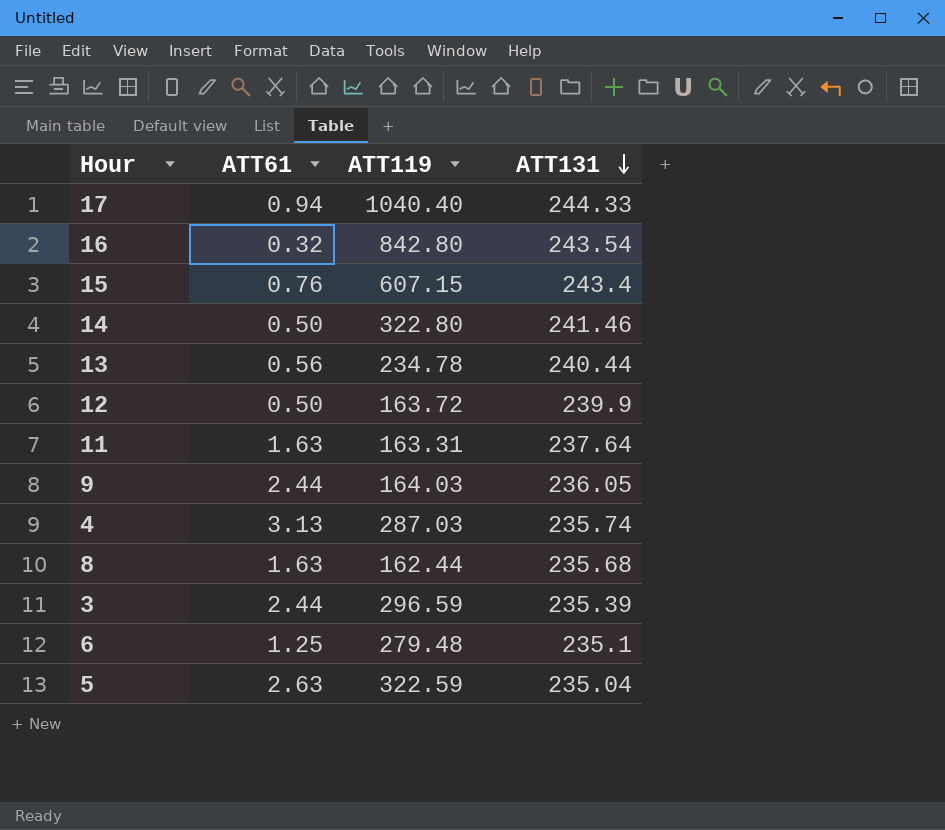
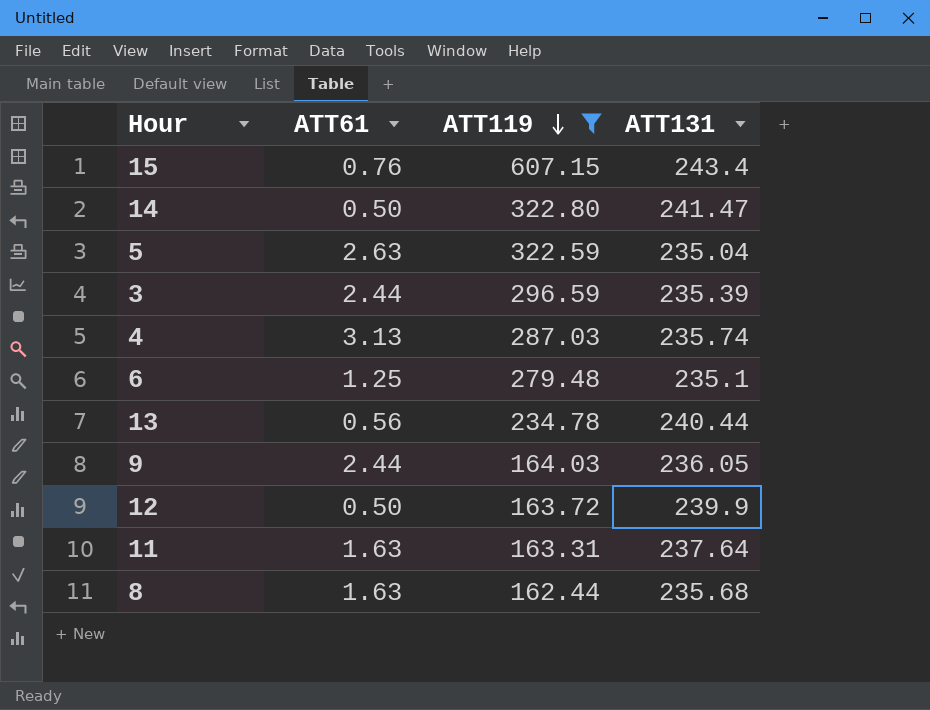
filter: none -> ATT119 <= 607.15
row order: ATT131 descending -> ATT119 descending
14 | ATT131: 241.46 -> 241.47

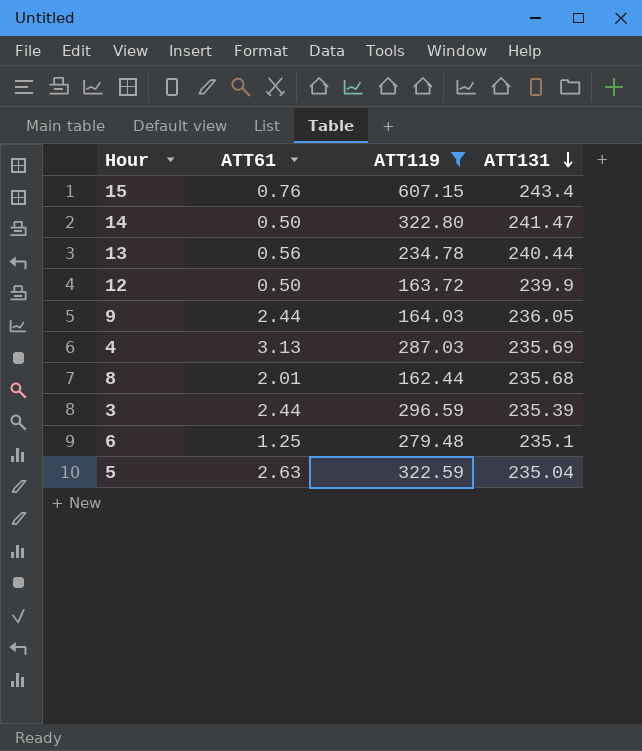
row order: ATT119 descending -> ATT131 descending
row 11: 1.63 | 163.31 | 237.64 -> none
4 | ATT131: 235.74 -> 235.69
8 | ATT61: 1.63 -> 2.01

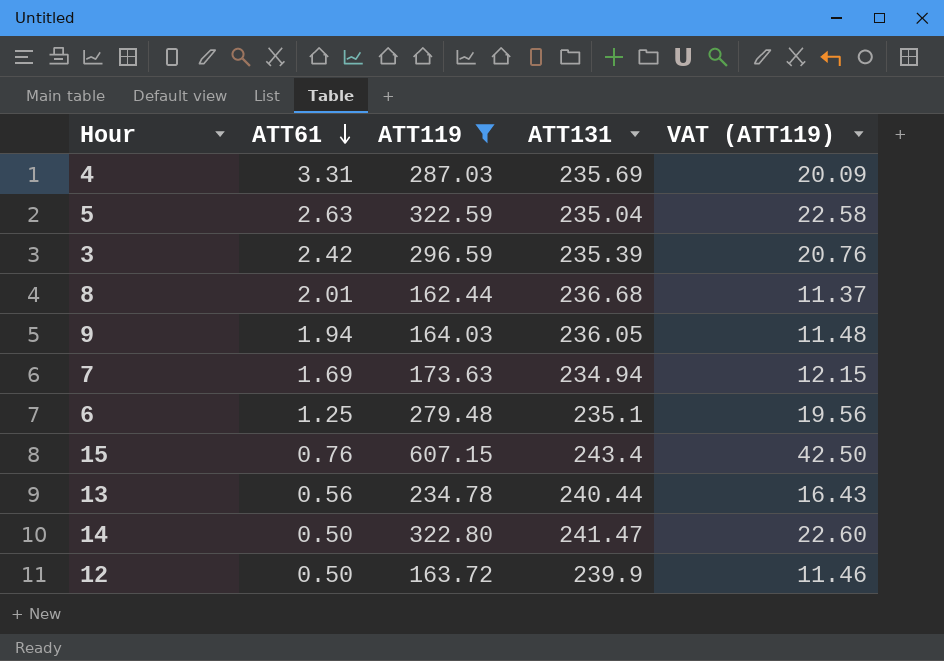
row order: ATT131 descending -> ATT61 descending
column VAT (ATT119) | formula: none -> [ATT119] * 0.07
4 | ATT61: 3.13 -> 3.31
3 | ATT61: 2.44 -> 2.42
8 | ATT131: 235.68 -> 236.68
9 | ATT61: 2.44 -> 1.94
row 7: none -> 1.69 | 173.63 | 234.94 | 12.15

